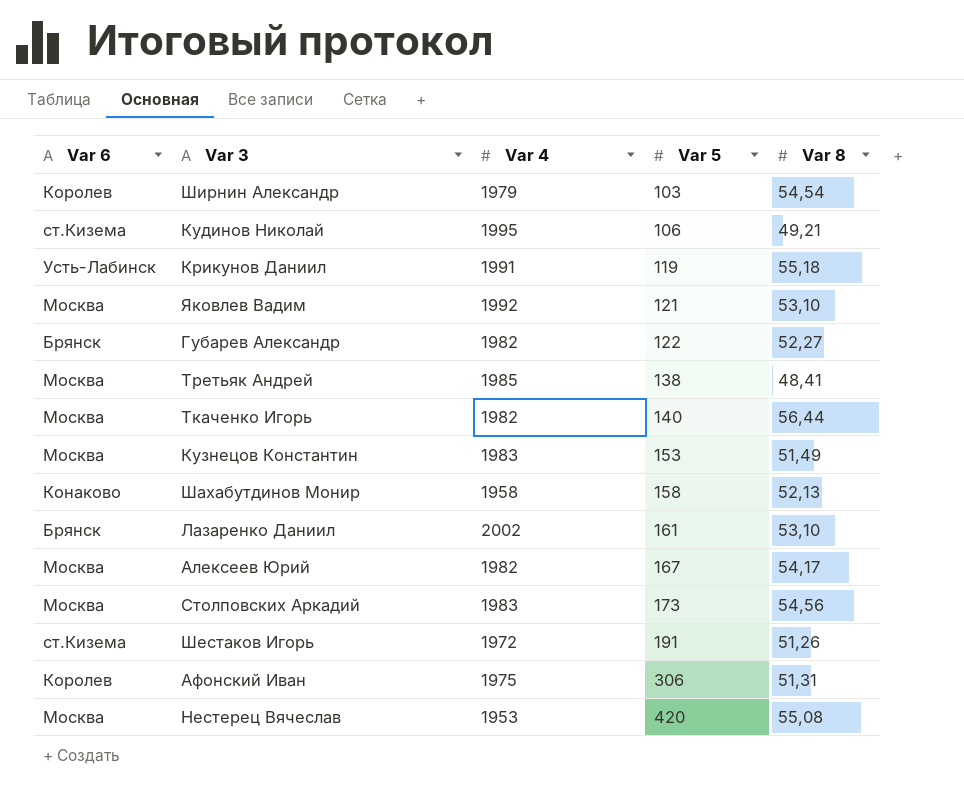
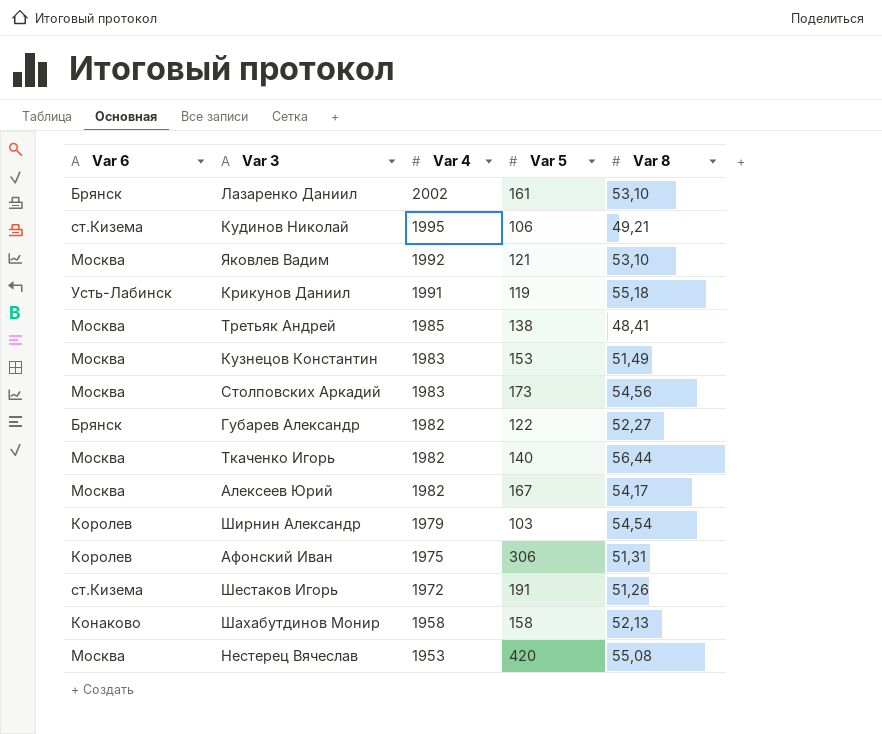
row order: Var 5 ascending -> Var 4 descending

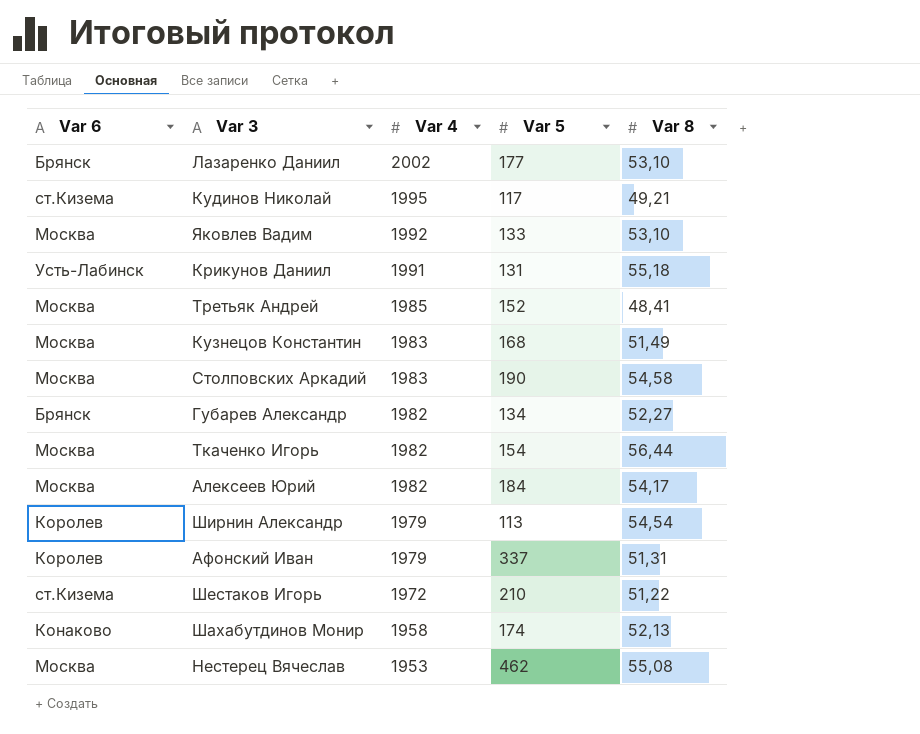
Лазаренко Даниил | Var 5: 161 -> 177
Кудинов Николай | Var 5: 106 -> 117
Яковлев Вадим | Var 5: 121 -> 133
Крикунов Даниил | Var 5: 119 -> 131
Третьяк Андрей | Var 5: 138 -> 152
Кузнецов Константин | Var 5: 153 -> 168
Столповских Аркадий | Var 5: 173 -> 190
Столповских Аркадий | Var 8: 54,56 -> 54,58
Губарев Александр | Var 5: 122 -> 134
Ткаченко Игорь | Var 5: 140 -> 154
Алексеев Юрий | Var 5: 167 -> 184
Ширнин Александр | Var 5: 103 -> 113
Афонский Иван | Var 4: 1975 -> 1979
Афонский Иван | Var 5: 306 -> 337
Шестаков Игорь | Var 5: 191 -> 210
Шестаков Игорь | Var 8: 51,26 -> 51,22
Шахабутдинов Монир | Var 5: 158 -> 174
Нестерец Вячеслав | Var 5: 420 -> 462

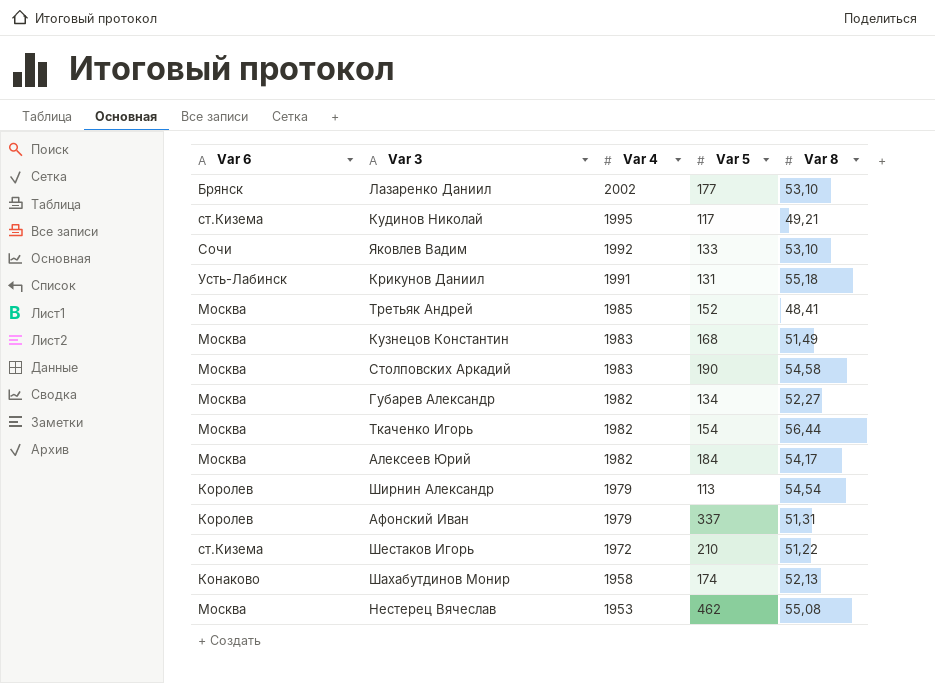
Яковлев Вадим | Var 6: Москва -> Сочи
Губарев Александр | Var 6: Брянск -> Москва

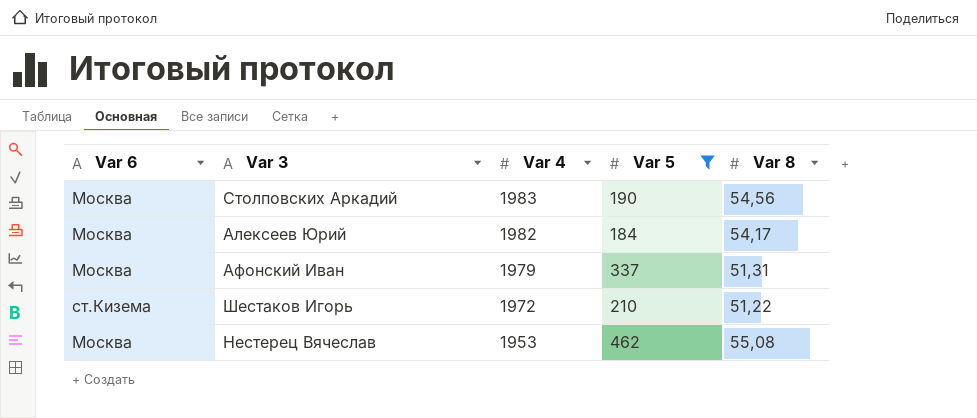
filter: none -> Var 5 >= 184
Столповских Аркадий | Var 8: 54,58 -> 54,56
Афонский Иван | Var 6: Королев -> Москва

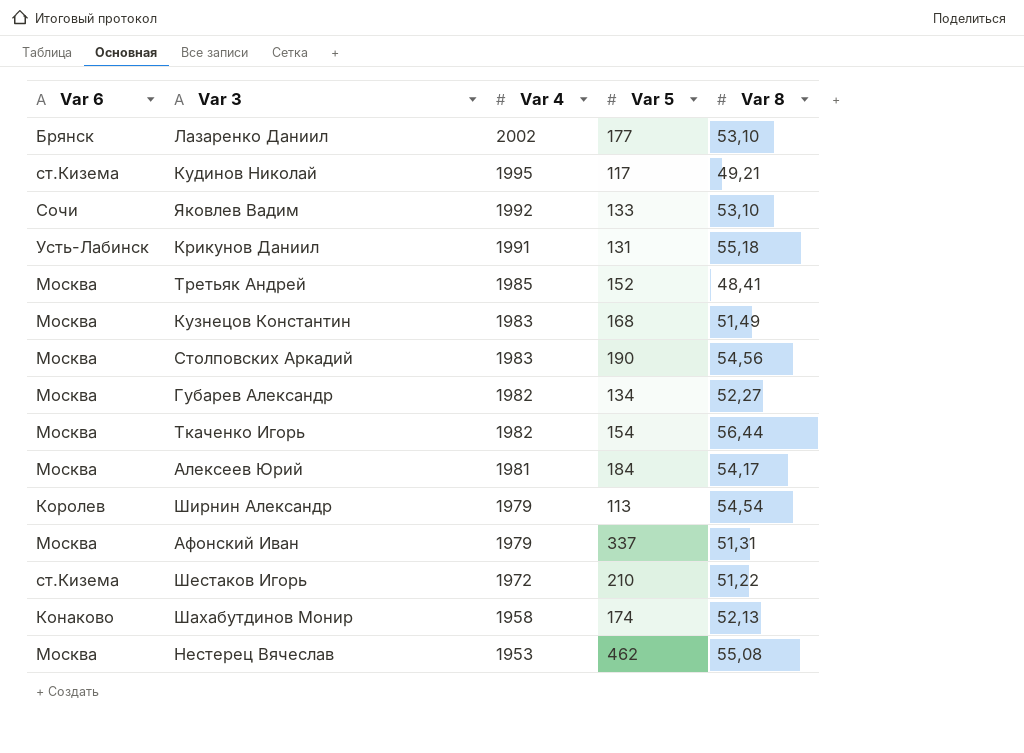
filter: Var 5 >= 184 -> none
Алексеев Юрий | Var 4: 1982 -> 1981

